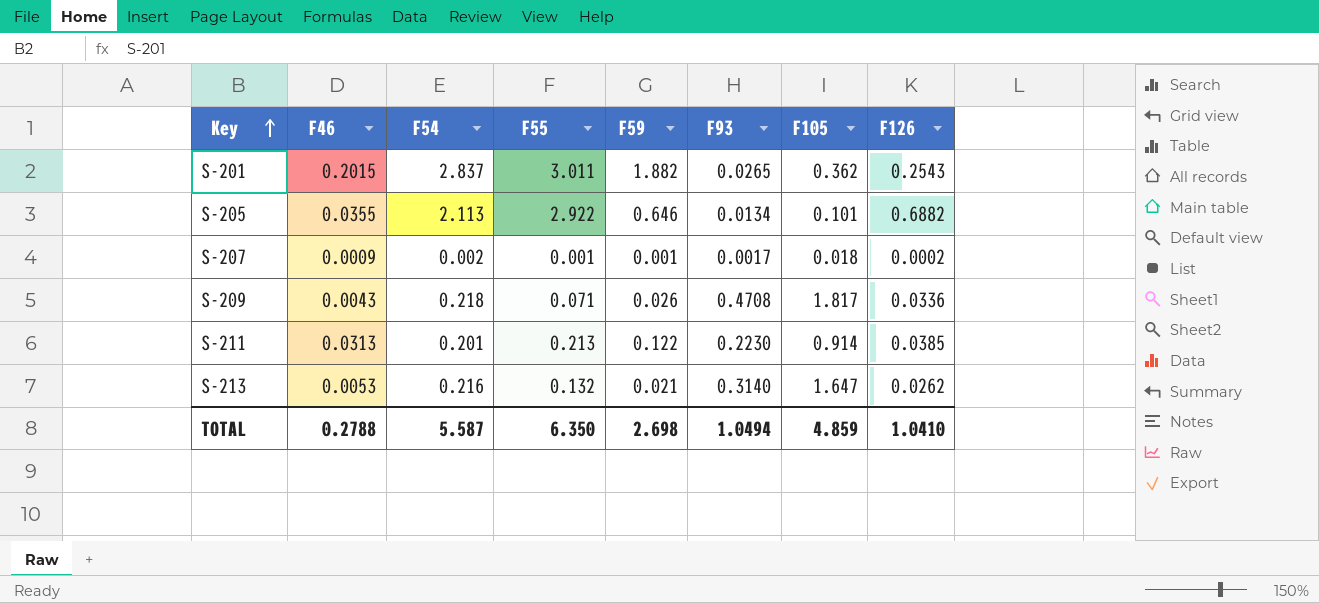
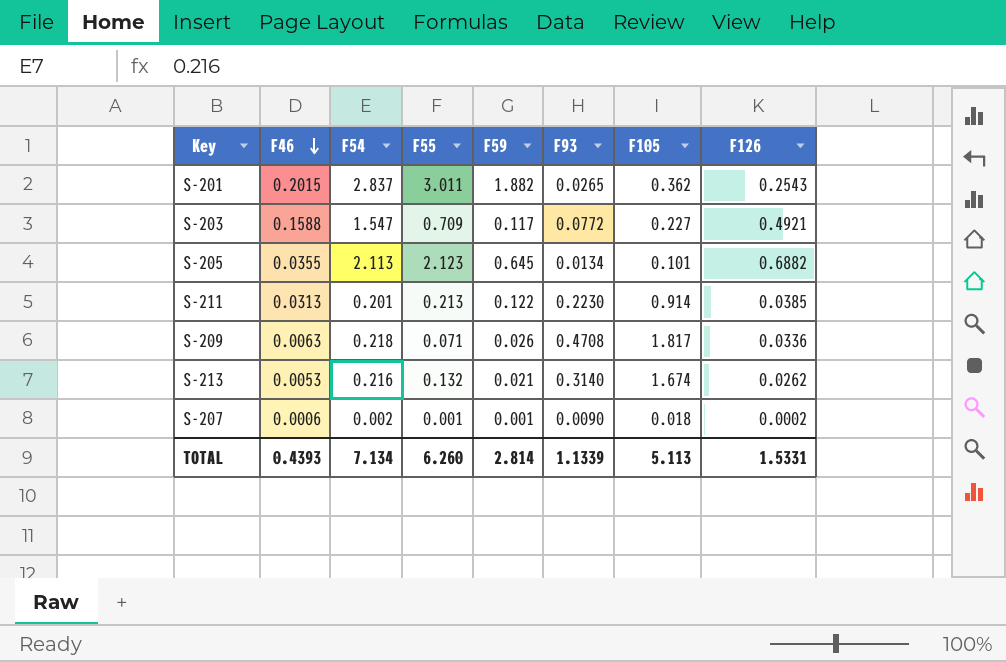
row order: Key ascending -> F46 descending
row S-203: none -> 0.1588 | 1.547 | 0.709 | 0.117 | 0.0772 | 0.227 | 0.4921
S-205 | F55: 2.922 -> 2.123
S-205 | F59: 0.646 -> 0.645
S-209 | F46: 0.0043 -> 0.0063
S-213 | F105: 1.647 -> 1.674
S-207 | F46: 0.0009 -> 0.0006
S-207 | F93: 0.0017 -> 0.0090
TOTAL | F46: 0.2788 -> 0.4393
TOTAL | F54: 5.587 -> 7.134
TOTAL | F55: 6.350 -> 6.260
TOTAL | F59: 2.698 -> 2.814
TOTAL | F93: 1.0494 -> 1.1339
TOTAL | F105: 4.859 -> 5.113
TOTAL | F126: 1.0410 -> 1.5331

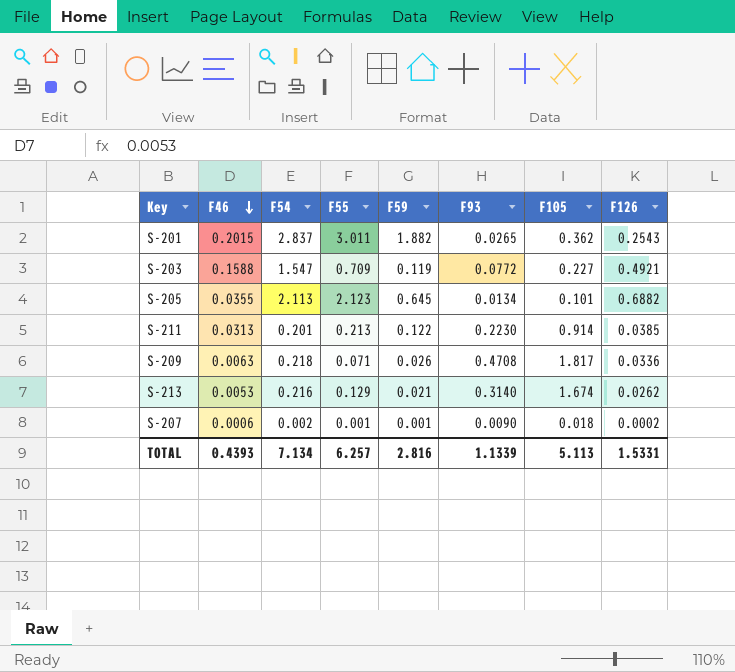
S-203 | F59: 0.117 -> 0.119
S-213 | F55: 0.132 -> 0.129
TOTAL | F55: 6.260 -> 6.257
TOTAL | F59: 2.814 -> 2.816

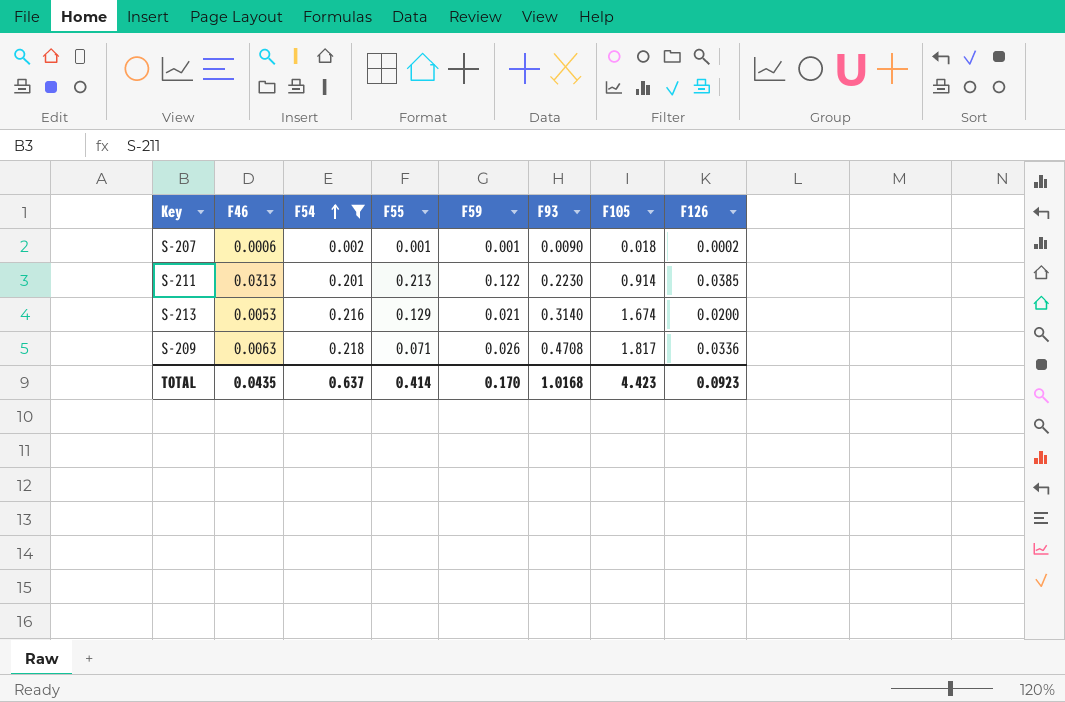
filter: none -> F54 <= 0.218
row order: F46 descending -> F54 ascending
S-213 | F126: 0.0262 -> 0.0200
TOTAL | F46: 0.4393 -> 0.0435
TOTAL | F54: 7.134 -> 0.637
TOTAL | F55: 6.257 -> 0.414
TOTAL | F59: 2.816 -> 0.170
TOTAL | F93: 1.1339 -> 1.0168
TOTAL | F105: 5.113 -> 4.423
TOTAL | F126: 1.5331 -> 0.0923

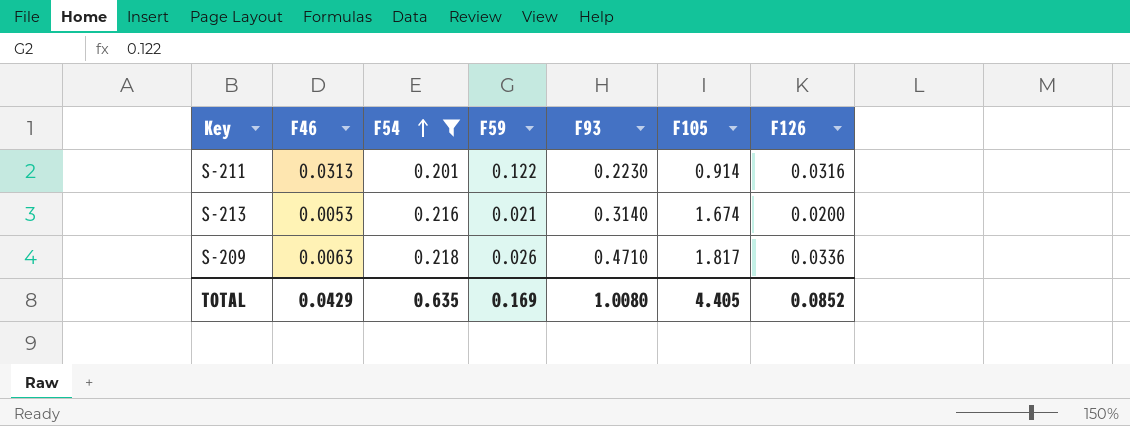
column F55 | position: 4 -> none
row S-207: 0.0006 | 0.002 | 0.001 | 0.001 | 0.0090 | 0.018 | 0.0002 -> none
S-211 | F126: 0.0385 -> 0.0316
S-209 | F93: 0.4708 -> 0.4710
TOTAL | F46: 0.0435 -> 0.0429
TOTAL | F54: 0.637 -> 0.635
TOTAL | F59: 0.170 -> 0.169
TOTAL | F93: 1.0168 -> 1.0080
TOTAL | F105: 4.423 -> 4.405
TOTAL | F126: 0.0923 -> 0.0852

